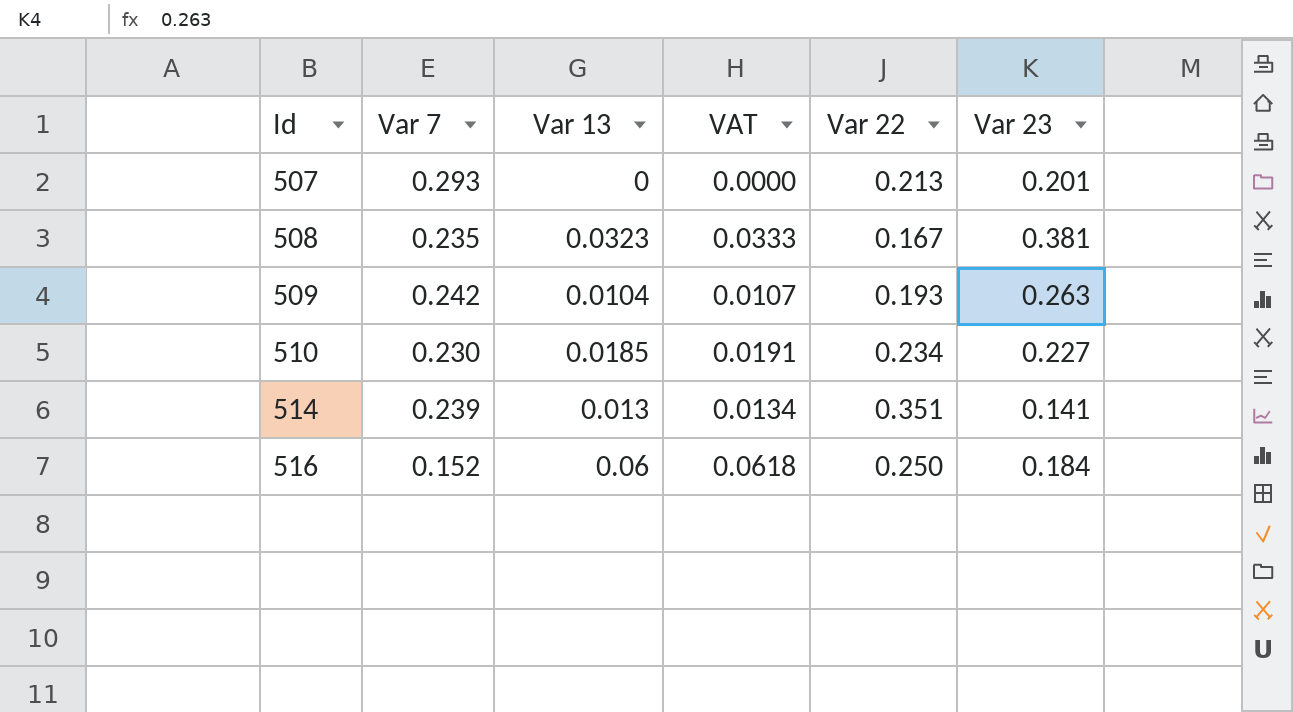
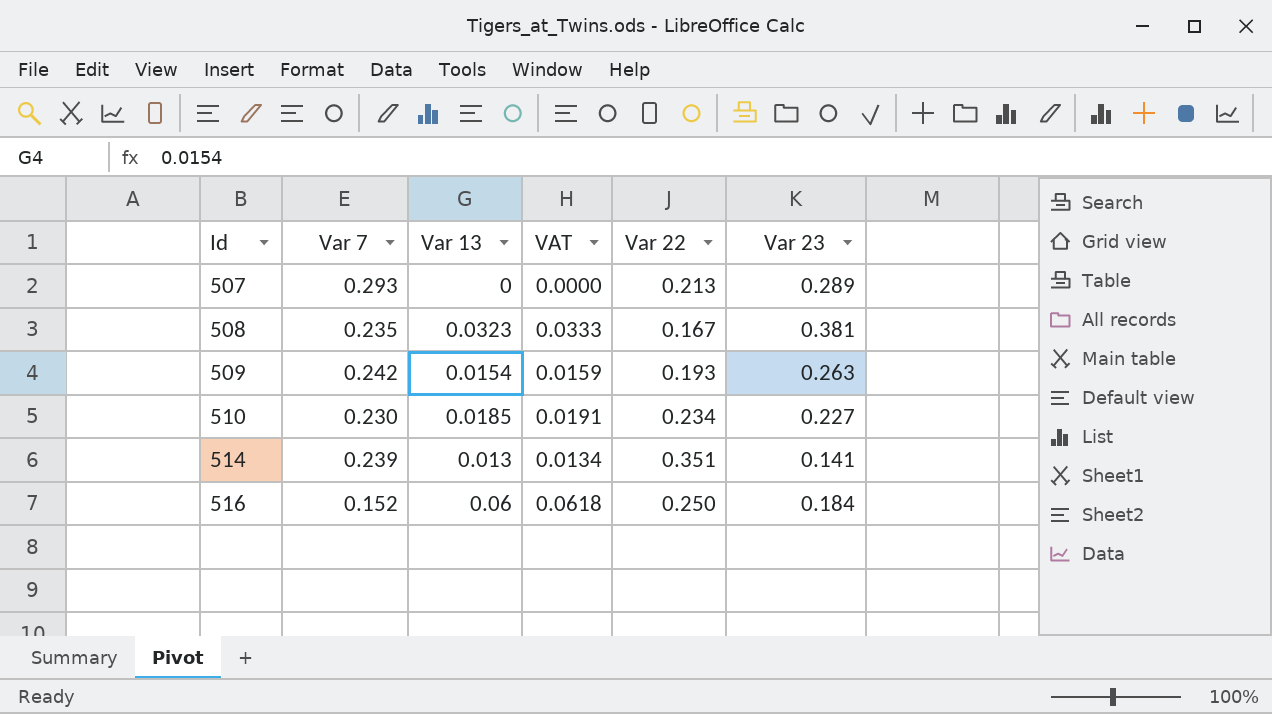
507 | Var 23: 0.201 -> 0.289
509 | Var 13: 0.0104 -> 0.0154
509 | VAT: 0.0107 -> 0.0159

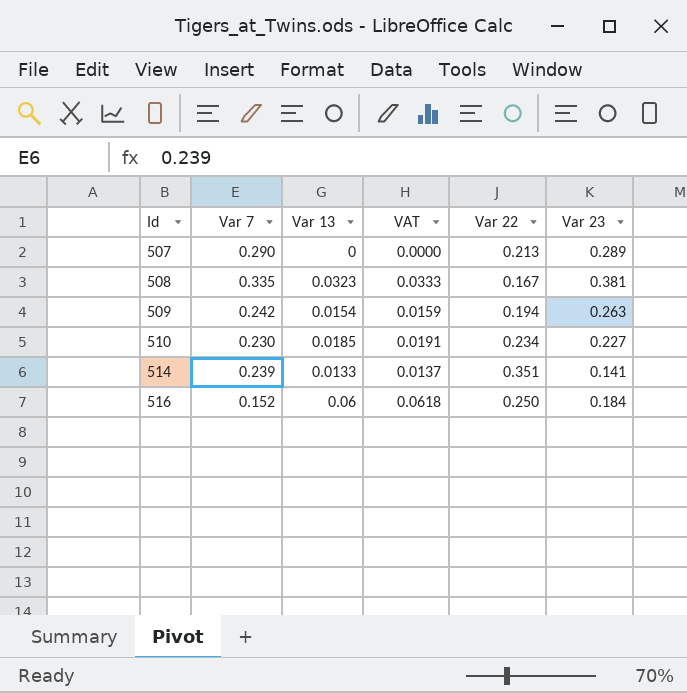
507 | Var 7: 0.293 -> 0.290
508 | Var 7: 0.235 -> 0.335
509 | Var 22: 0.193 -> 0.194
514 | Var 13: 0.013 -> 0.0133
514 | VAT: 0.0134 -> 0.0137

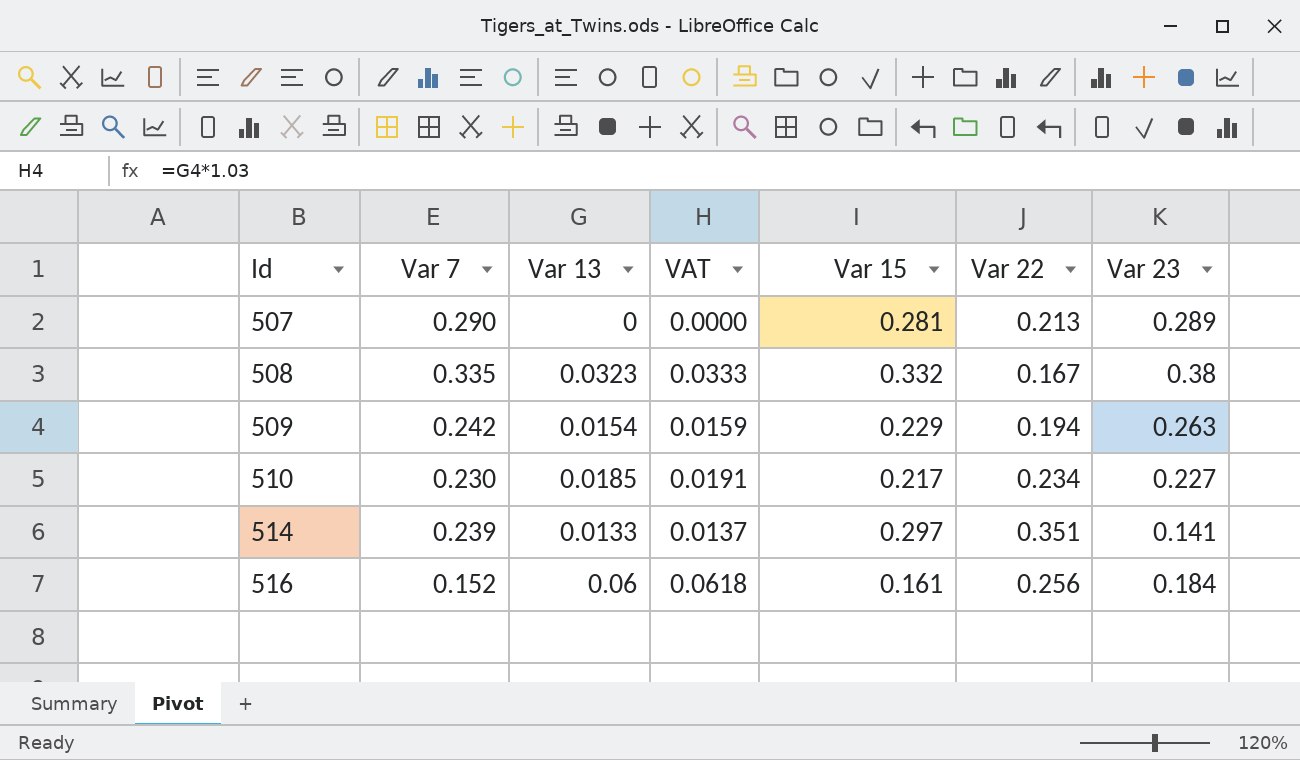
column Var 15 | position: none -> 5
508 | Var 23: 0.381 -> 0.38
516 | Var 22: 0.250 -> 0.256

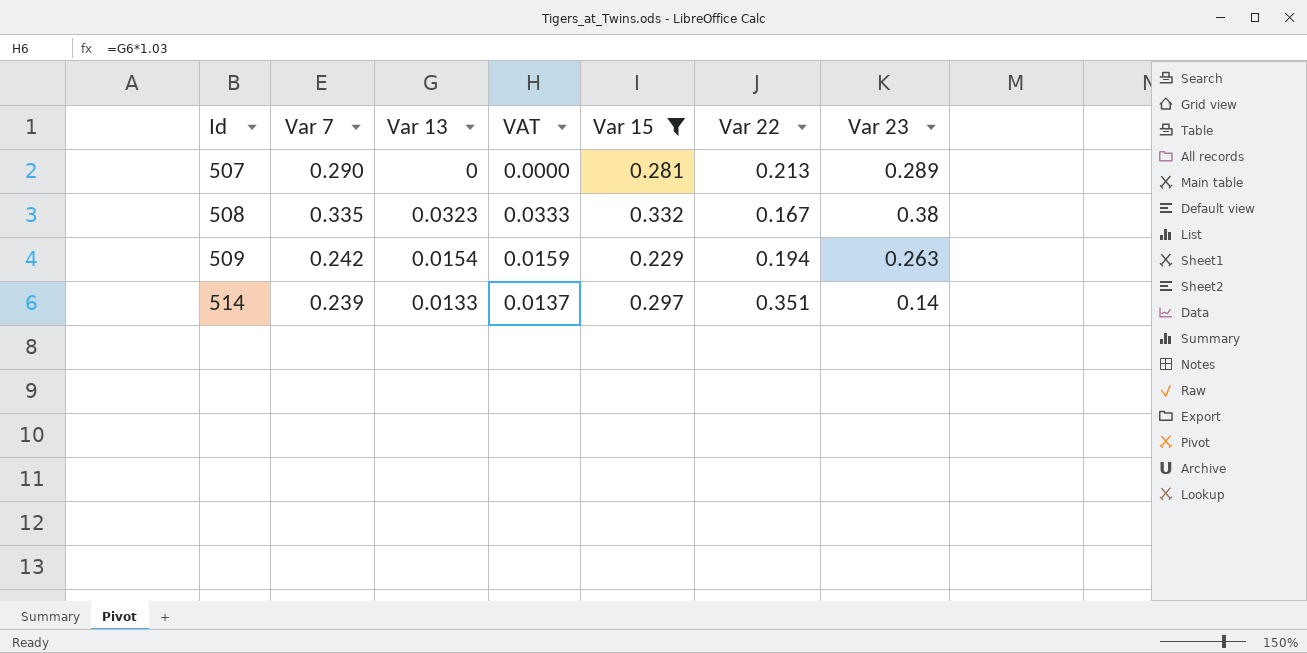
filter: none -> Var 15 >= 0.229
514 | Var 23: 0.141 -> 0.14

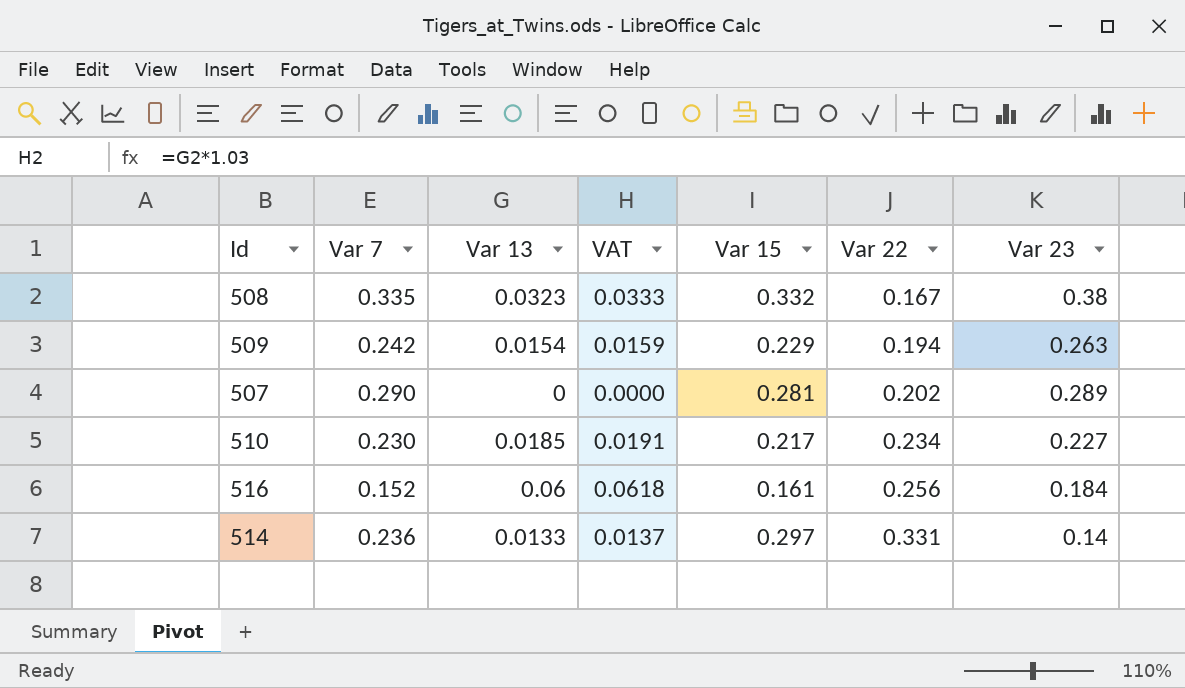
filter: Var 15 >= 0.229 -> none
row order: Id ascending -> Var 22 ascending
507 | Var 22: 0.213 -> 0.202
514 | Var 7: 0.239 -> 0.236
514 | Var 22: 0.351 -> 0.331

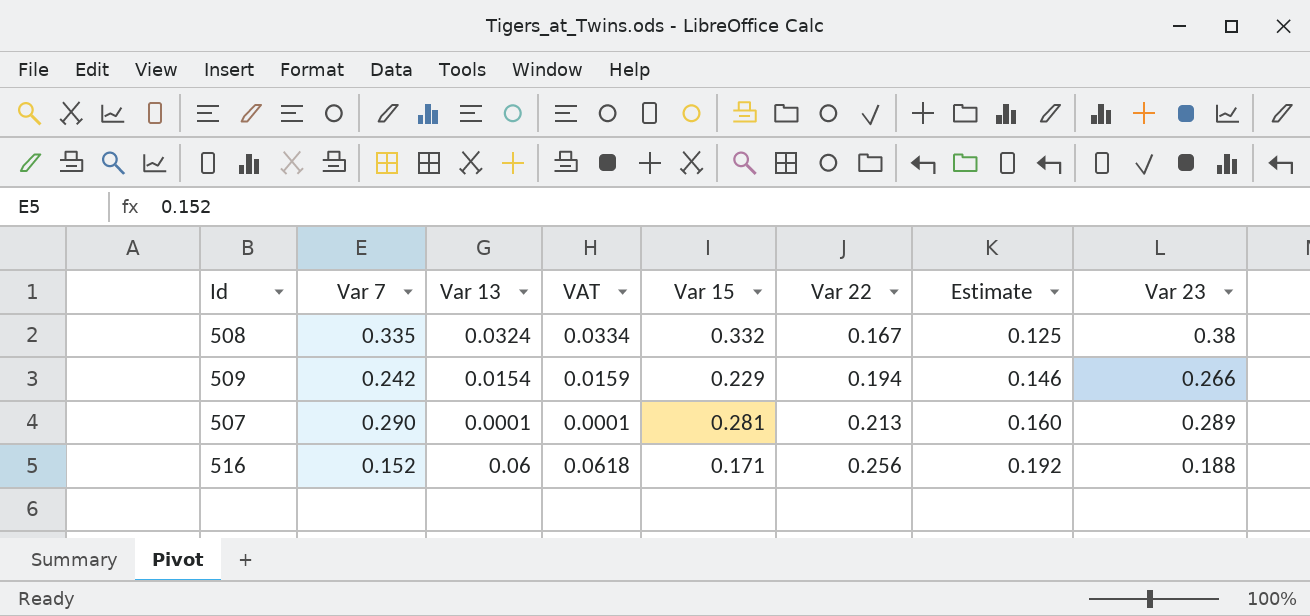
column Estimate | formula: none -> [Var 22] * 0.75
row 510: 0.230 | 0.0185 | 0.0191 | 0.217 | 0.234 | 0.227 -> none
row 514: 0.236 | 0.0133 | 0.0137 | 0.297 | 0.331 | 0.14 -> none
508 | Var 13: 0.0323 -> 0.0324
508 | VAT: 0.0333 -> 0.0334
509 | Var 23: 0.263 -> 0.266
507 | Var 13: 0 -> 0.0001
507 | VAT: 0.0000 -> 0.0001
507 | Var 22: 0.202 -> 0.213
516 | Var 15: 0.161 -> 0.171
516 | Var 23: 0.184 -> 0.188

